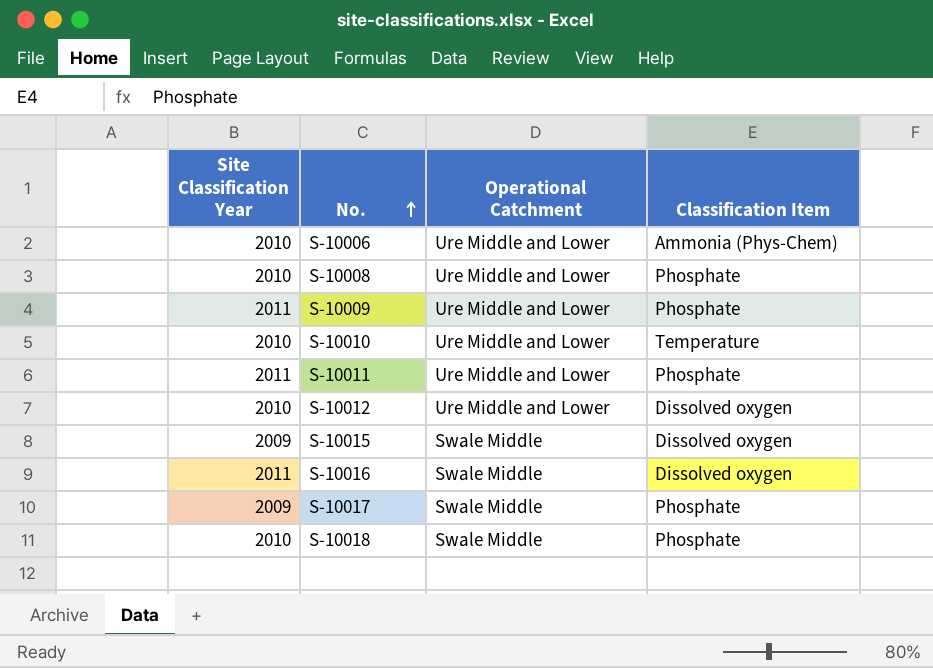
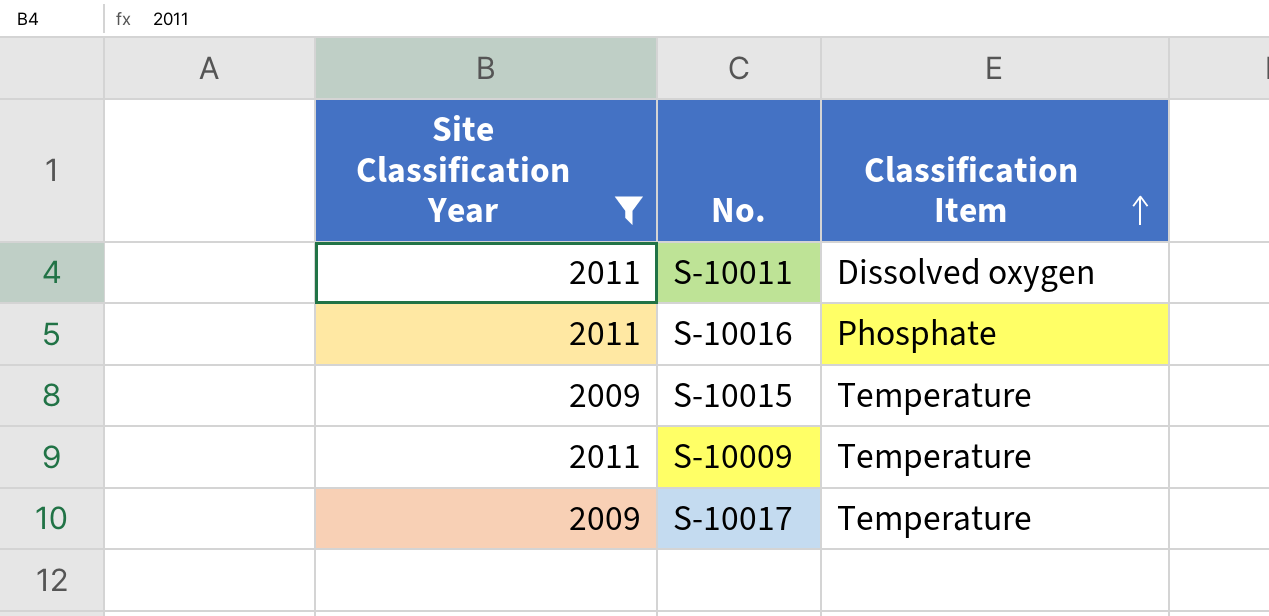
filter: none -> Site Classification Year != 2010
row order: No. ascending -> Classification Item ascending
column Operational Catchment | position: 3 -> none
S-10011 | Classification Item: Phosphate -> Dissolved oxygen
S-10016 | Classification Item: Dissolved oxygen -> Phosphate
S-10015 | Classification Item: Dissolved oxygen -> Temperature
S-10009 | Classification Item: Phosphate -> Temperature
S-10017 | Classification Item: Phosphate -> Temperature

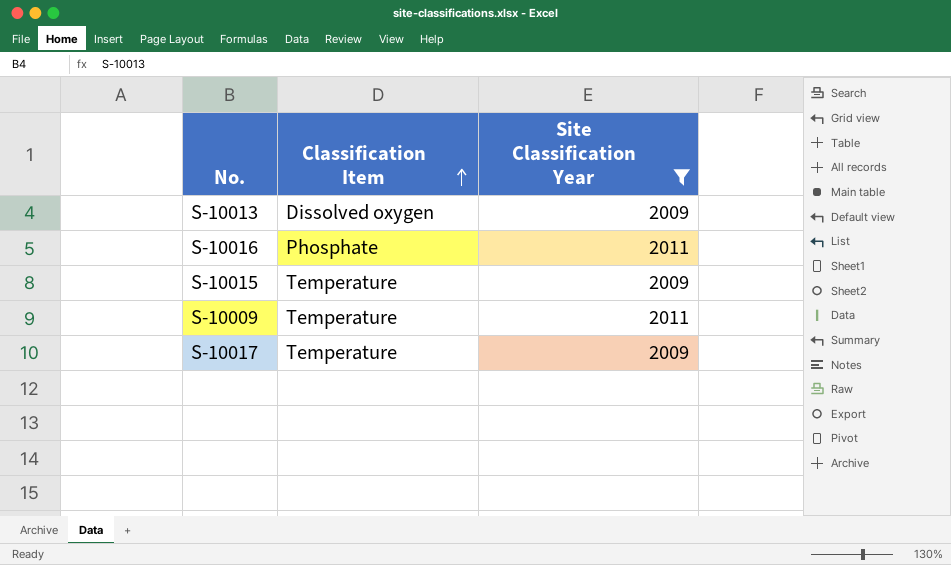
column Site Classification Year | position: 1 -> 3
row S-10011: 2011 | Dissolved oxygen -> none
row S-10013: none -> Dissolved oxygen | 2009

